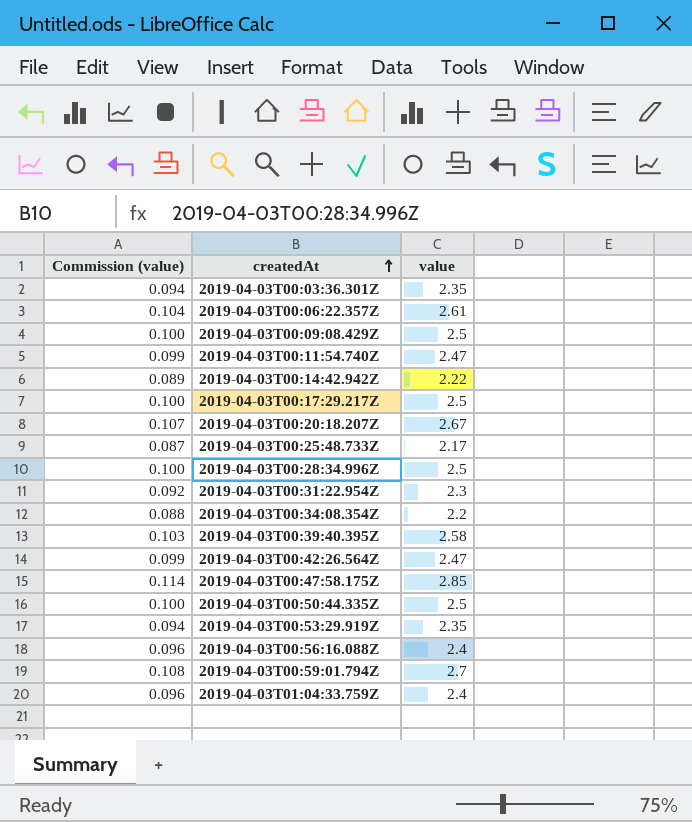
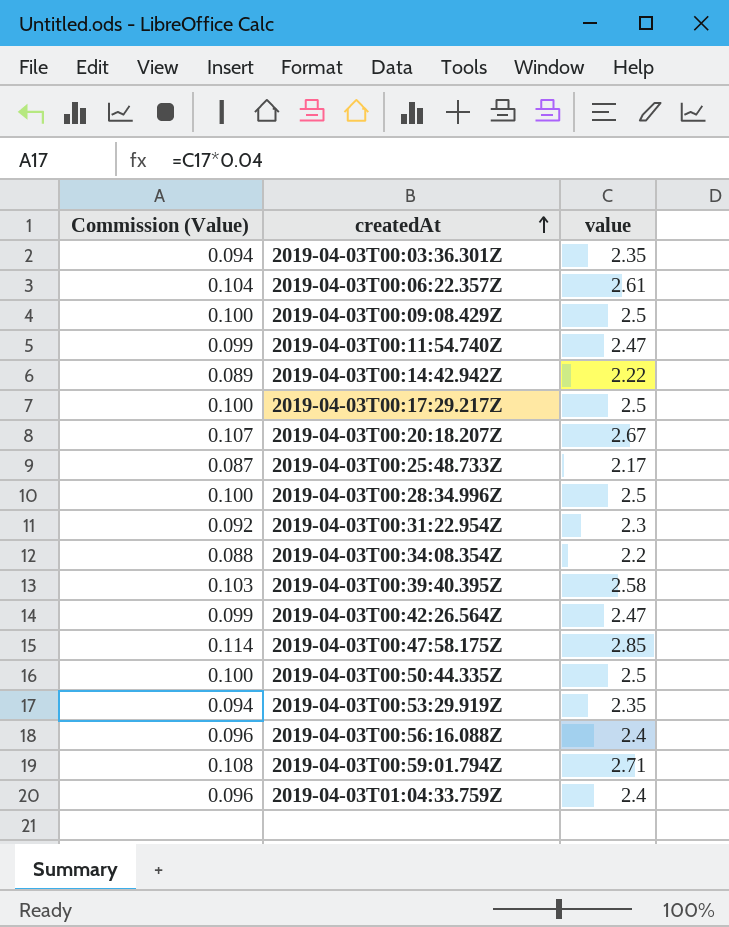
column name: Commission (value) -> Commission (Value)
2019-04-03T00:59:01.794Z | value: 2.7 -> 2.71

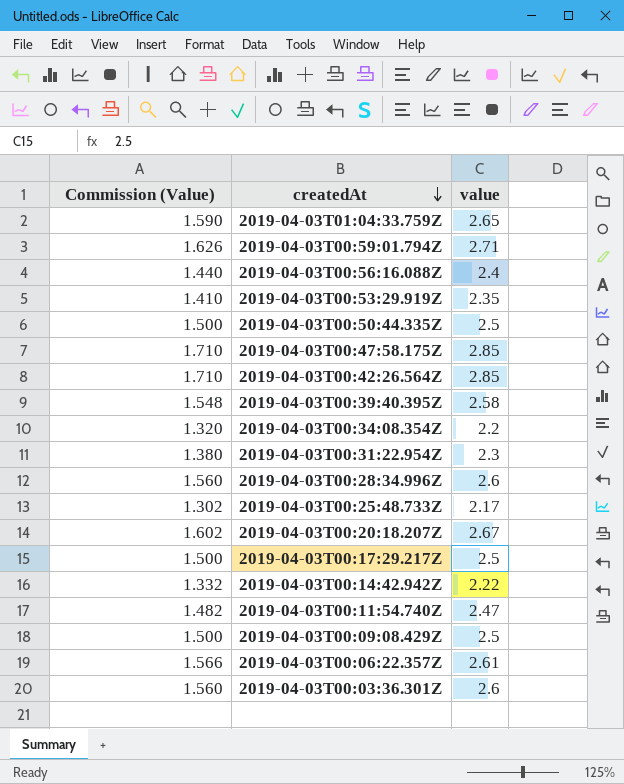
row order: createdAt ascending -> createdAt descending
column Commission (Value) | formula: [value] * 0.04 -> [value] * 0.6
2019-04-03T01:04:33.759Z | value: 2.4 -> 2.65
2019-04-03T00:42:26.564Z | value: 2.47 -> 2.85
2019-04-03T00:28:34.996Z | value: 2.5 -> 2.6
2019-04-03T00:03:36.301Z | value: 2.35 -> 2.6

